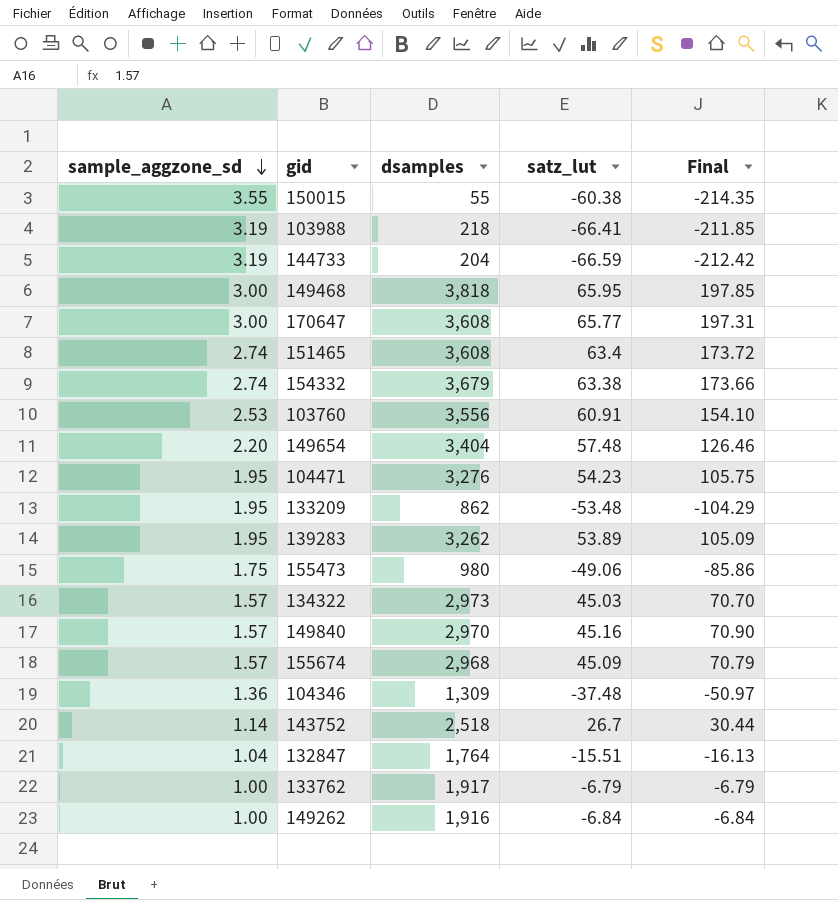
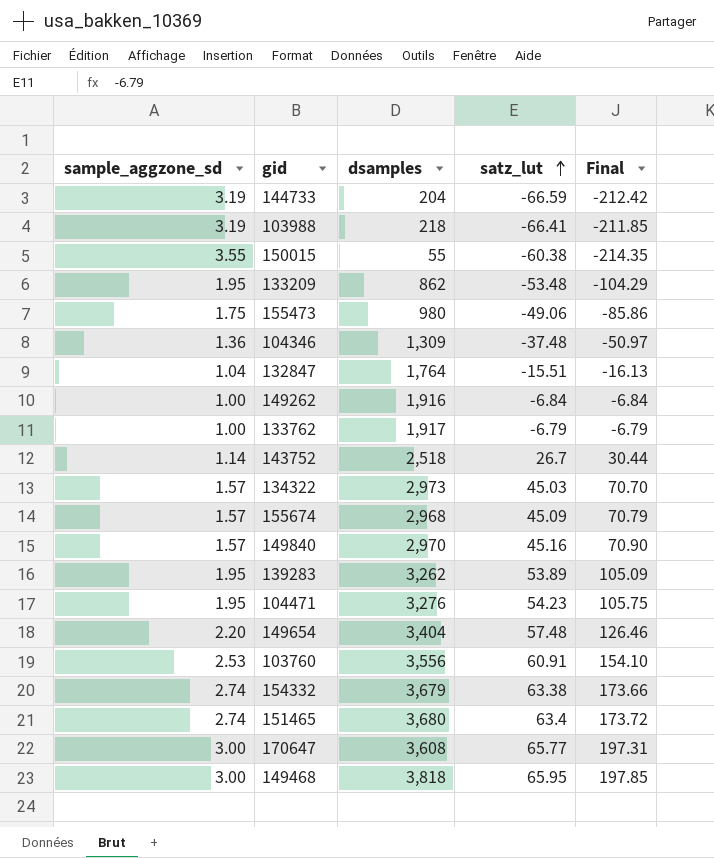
row order: sample_aggzone_sd descending -> satz_lut ascending
151465 | dsamples: 3,608 -> 3,680

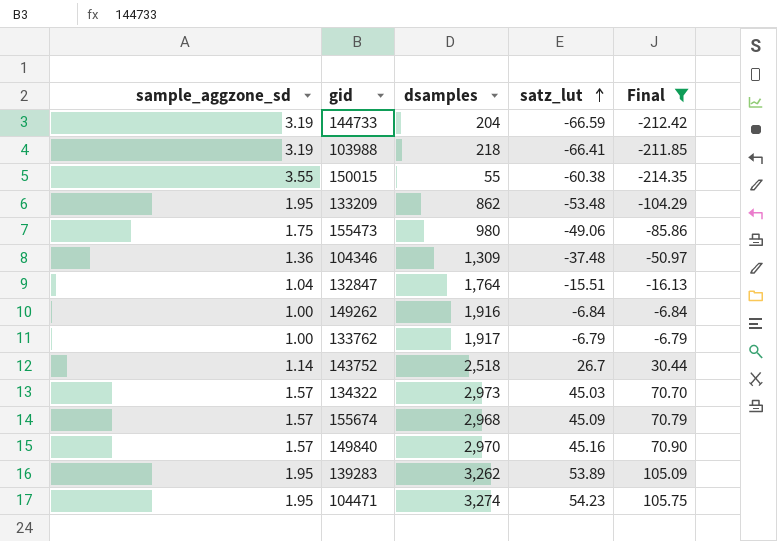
filter: none -> Final <= 105.75
104471 | dsamples: 3,276 -> 3,274

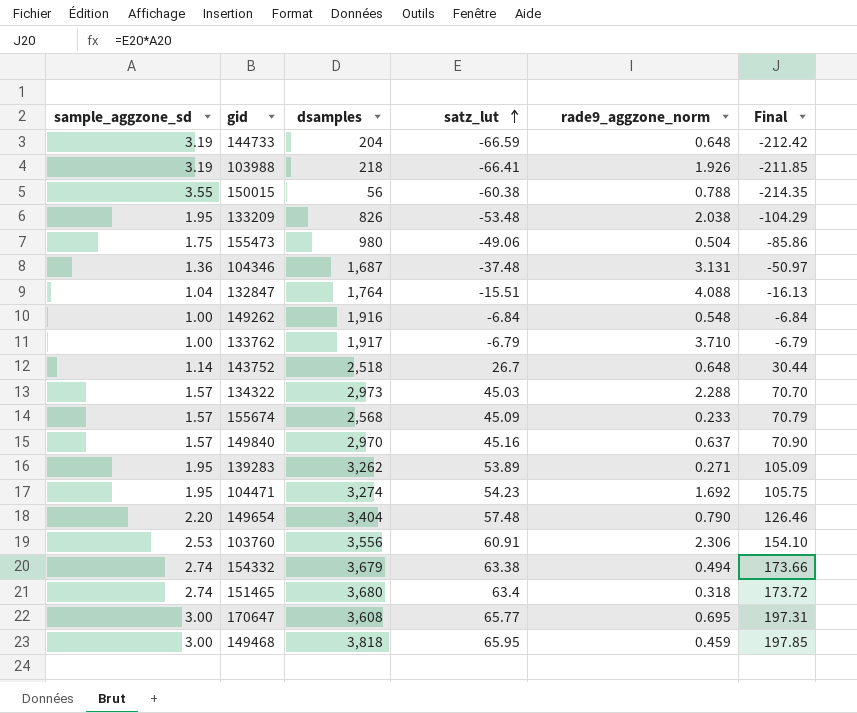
filter: Final <= 105.75 -> none
column rade9_aggzone_norm | position: none -> 5
150015 | dsamples: 55 -> 56
133209 | dsamples: 862 -> 826
104346 | dsamples: 1,309 -> 1,687
155674 | dsamples: 2,968 -> 2,568

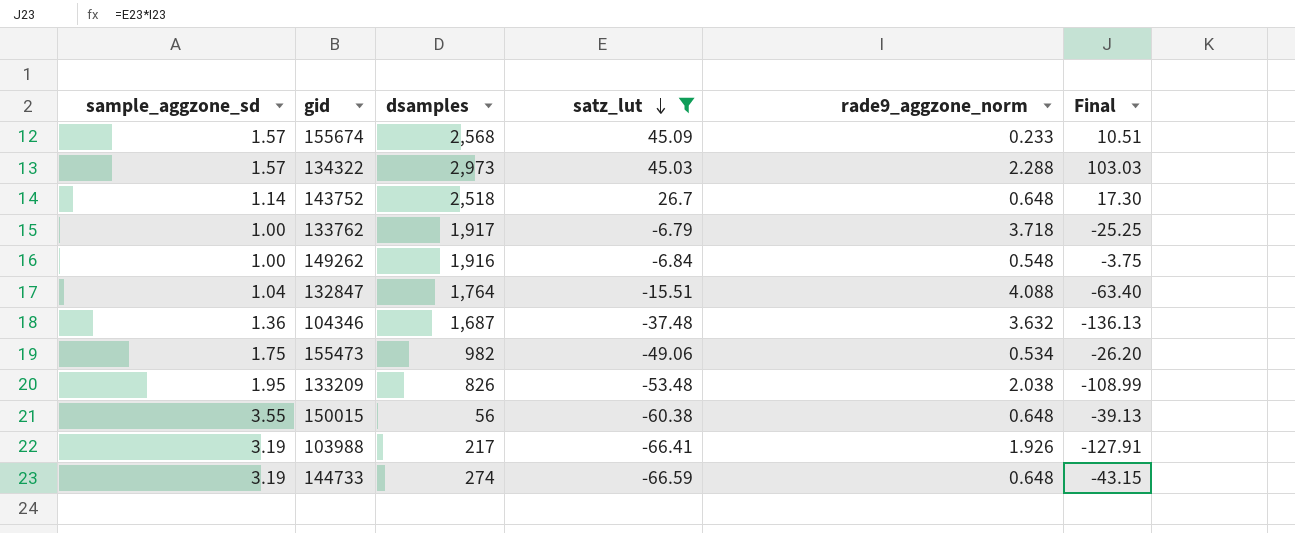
filter: none -> satz_lut <= 45.09
row order: satz_lut ascending -> satz_lut descending
column Final | formula: [sample_aggzone_sd] * [satz_lut] -> [satz_lut] * [rade9_aggzone_norm]
133762 | rade9_aggzone_norm: 3.710 -> 3.718
104346 | rade9_aggzone_norm: 3.131 -> 3.632
155473 | dsamples: 980 -> 982
155473 | rade9_aggzone_norm: 0.504 -> 0.534
150015 | rade9_aggzone_norm: 0.788 -> 0.648
103988 | dsamples: 218 -> 217
144733 | dsamples: 204 -> 274

